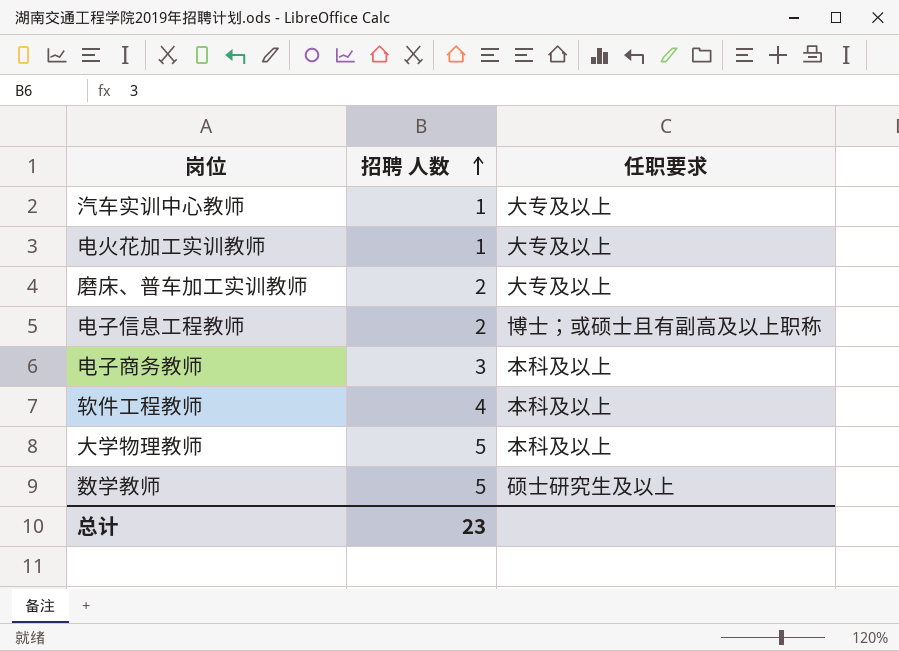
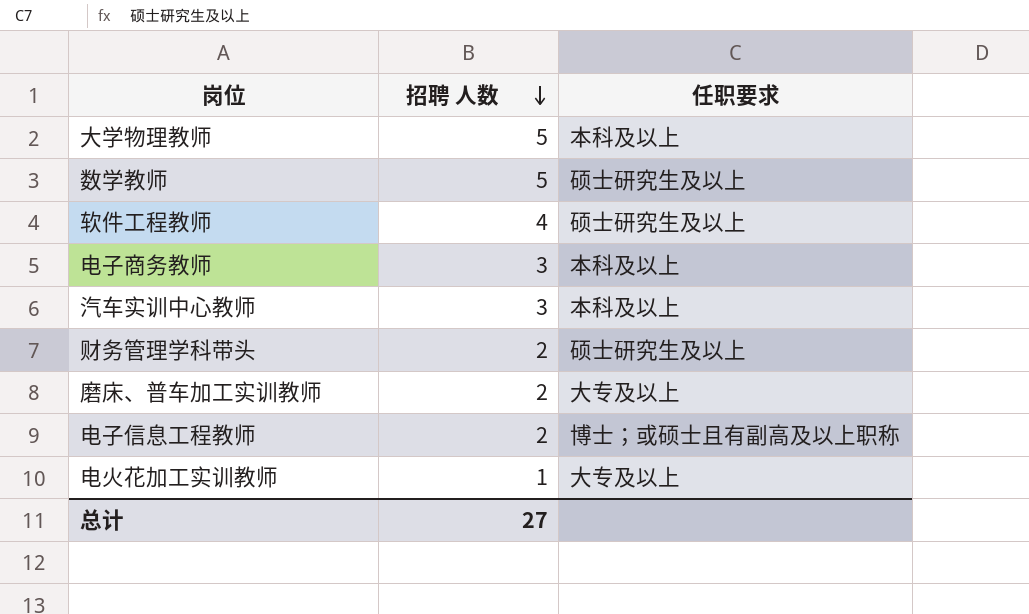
row order: 招聘 人数 ascending -> 招聘 人数 descending
软件工程教师 | 任职要求: 本科及以上 -> 硕士研究生及以上
汽车实训中心教师 | 招聘 人数: 1 -> 3
汽车实训中心教师 | 任职要求: 大专及以上 -> 本科及以上
row 财务管理学科带头: none -> 2 | 硕士研究生及以上
总计 | 招聘 人数: 23 -> 27

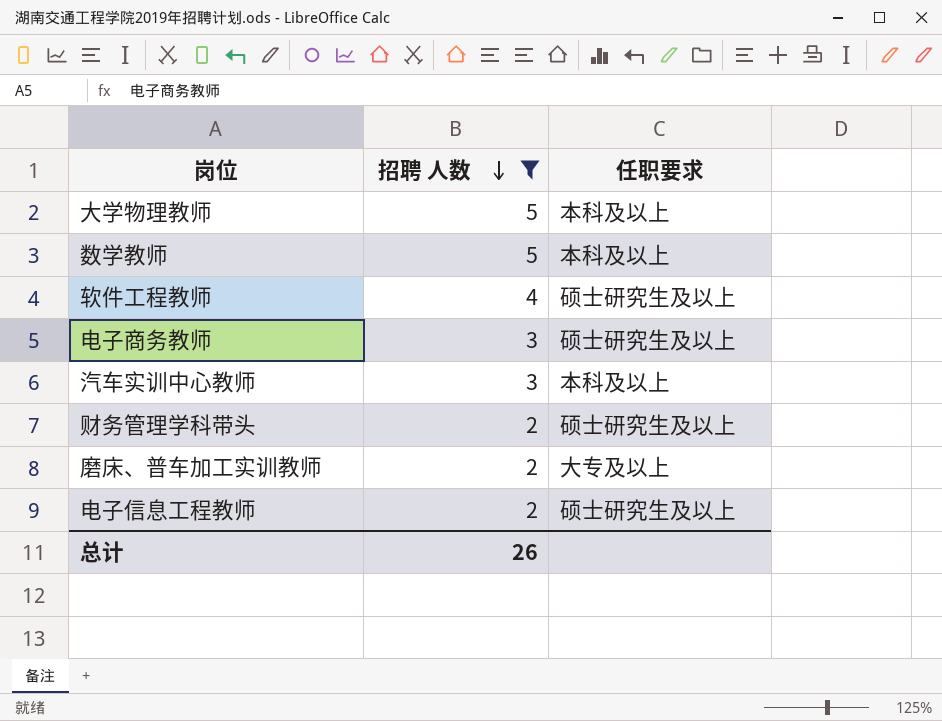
filter: none -> 招聘 人数 != 1
数学教师 | 任职要求: 硕士研究生及以上 -> 本科及以上
电子商务教师 | 任职要求: 本科及以上 -> 硕士研究生及以上
电子信息工程教师 | 任职要求: 博士；或硕士且有副高及以上职称 -> 硕士研究生及以上
总计 | 招聘 人数: 27 -> 26

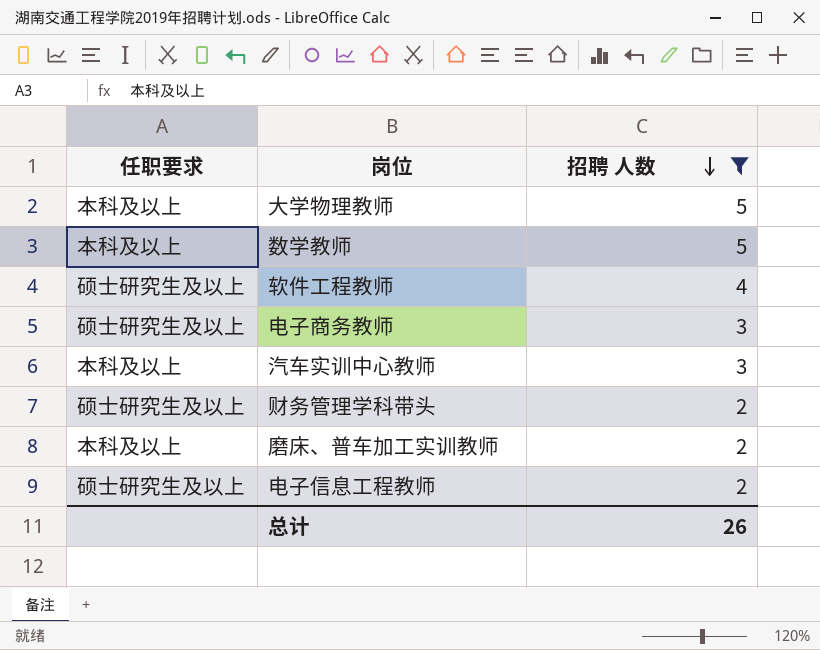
column 任职要求 | position: 3 -> 1
磨床、普车加工实训教师 | 任职要求: 大专及以上 -> 本科及以上

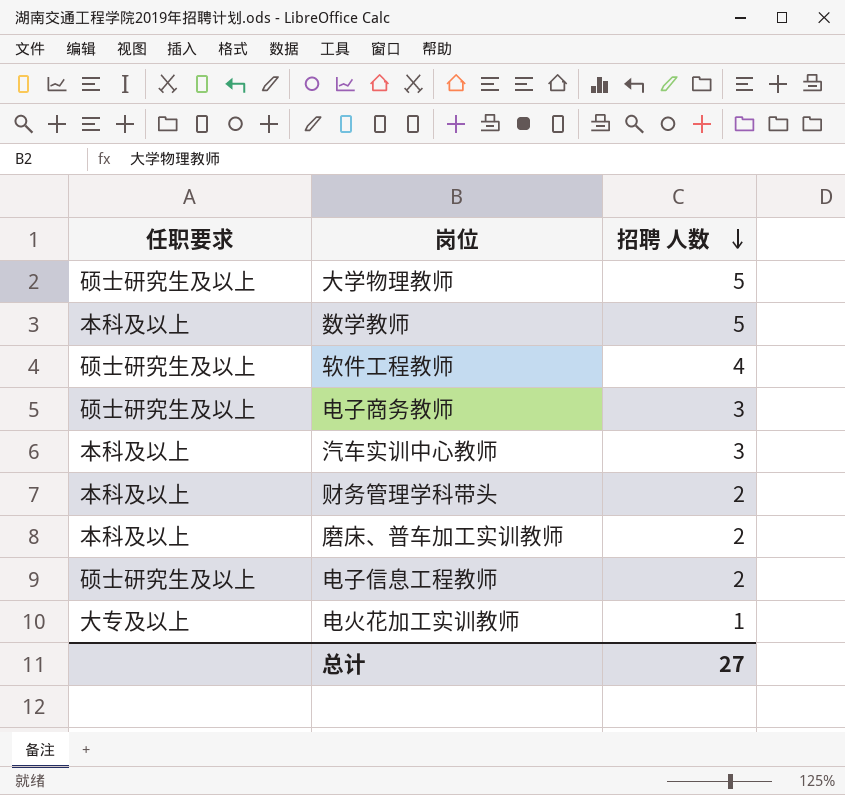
filter: 招聘 人数 != 1 -> none
大学物理教师 | 任职要求: 本科及以上 -> 硕士研究生及以上
财务管理学科带头 | 任职要求: 硕士研究生及以上 -> 本科及以上
总计 | 招聘 人数: 26 -> 27

